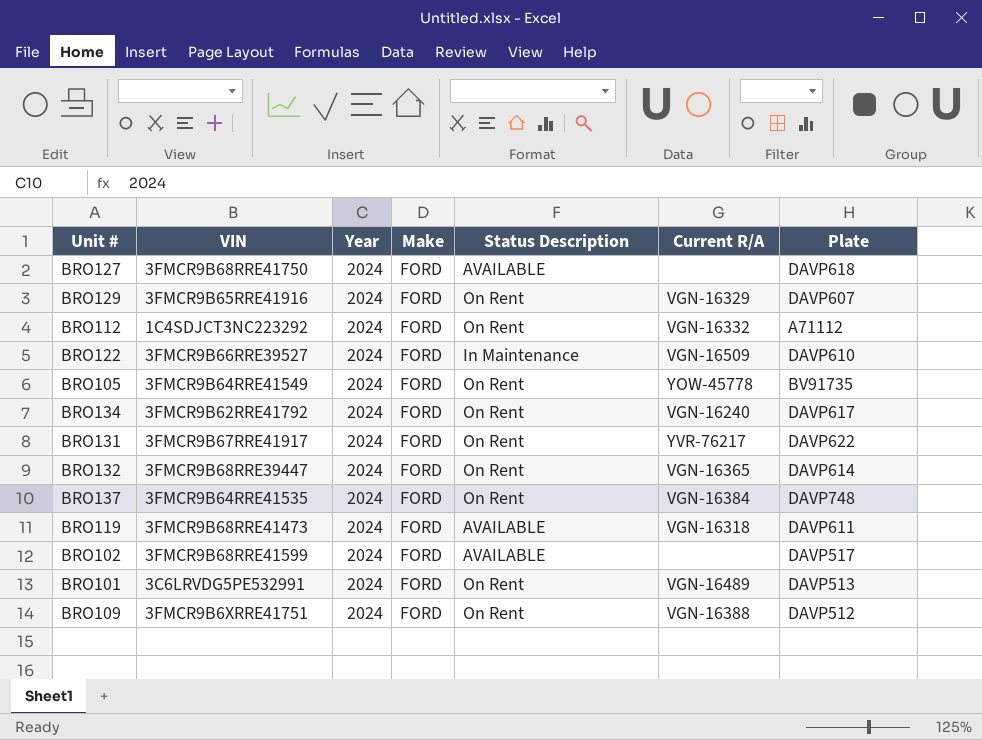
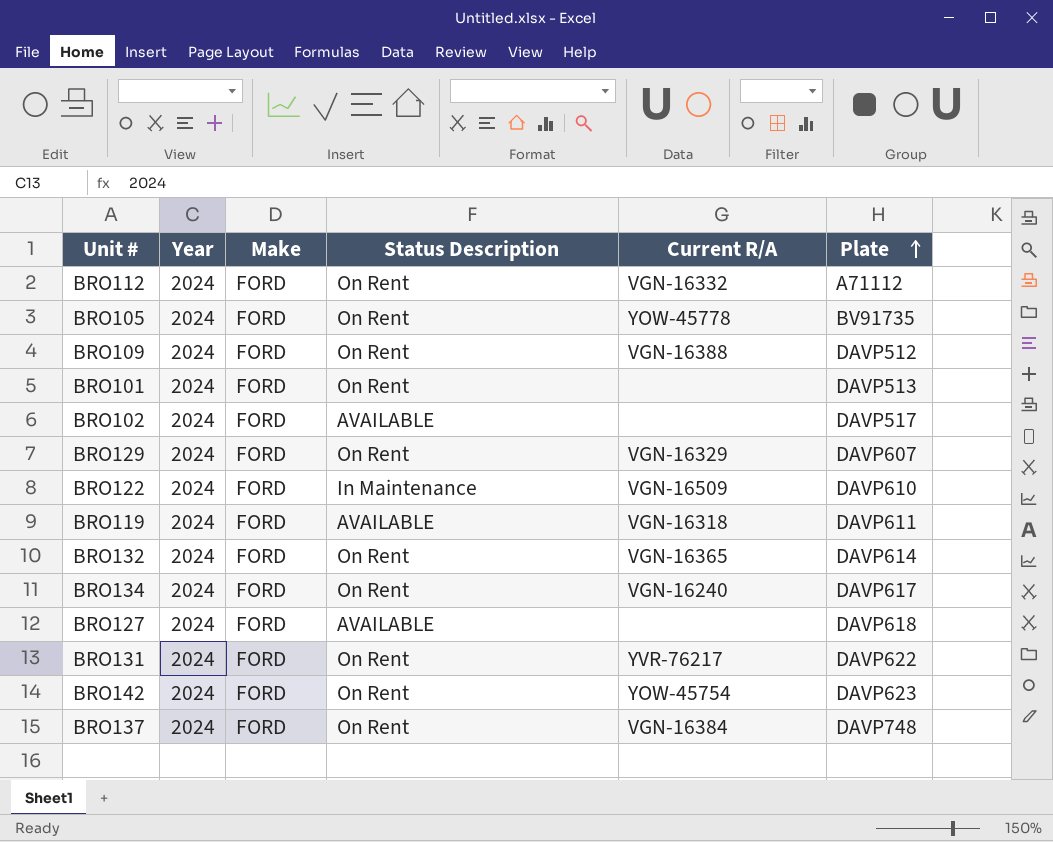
row order: none -> Plate ascending
column VIN | position: 2 -> none
BRO101 | Current R/A: VGN-16489 -> none
row BRO142: none -> 2024 | FORD | On Rent | YOW-45754 | DAVP623

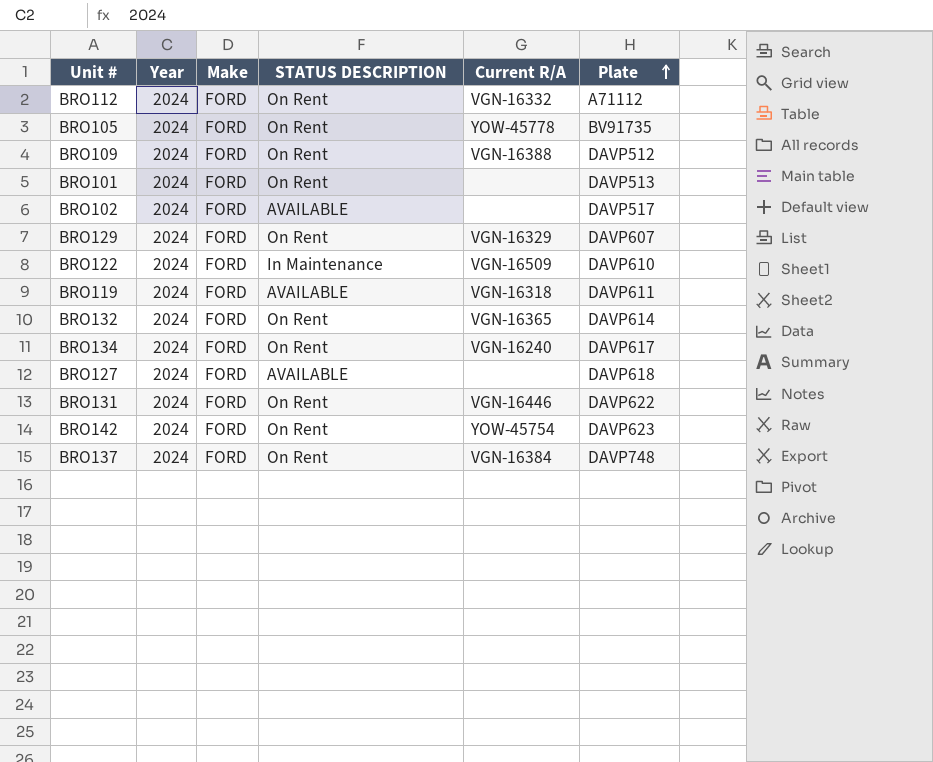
column name: Status Description -> STATUS DESCRIPTION
BRO131 | Current R/A: YVR-76217 -> VGN-16446

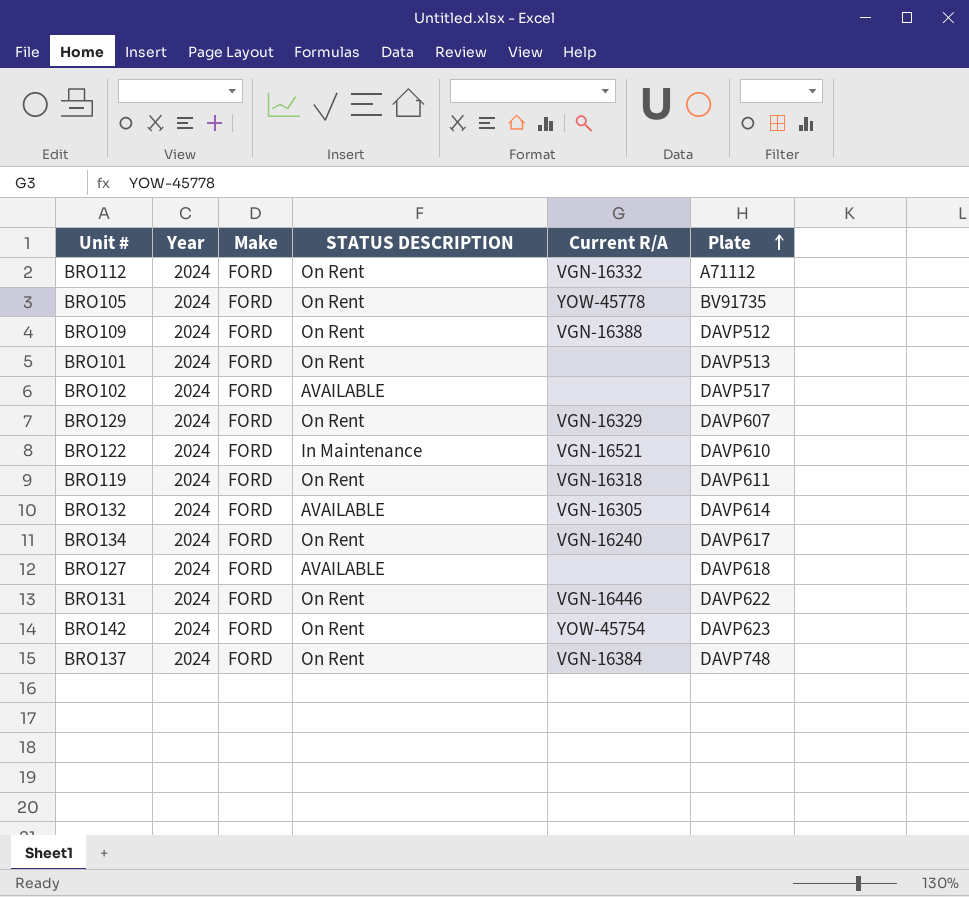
BRO122 | Current R/A: VGN-16509 -> VGN-16521
BRO119 | STATUS DESCRIPTION: AVAILABLE -> On Rent
BRO132 | STATUS DESCRIPTION: On Rent -> AVAILABLE
BRO132 | Current R/A: VGN-16365 -> VGN-16305

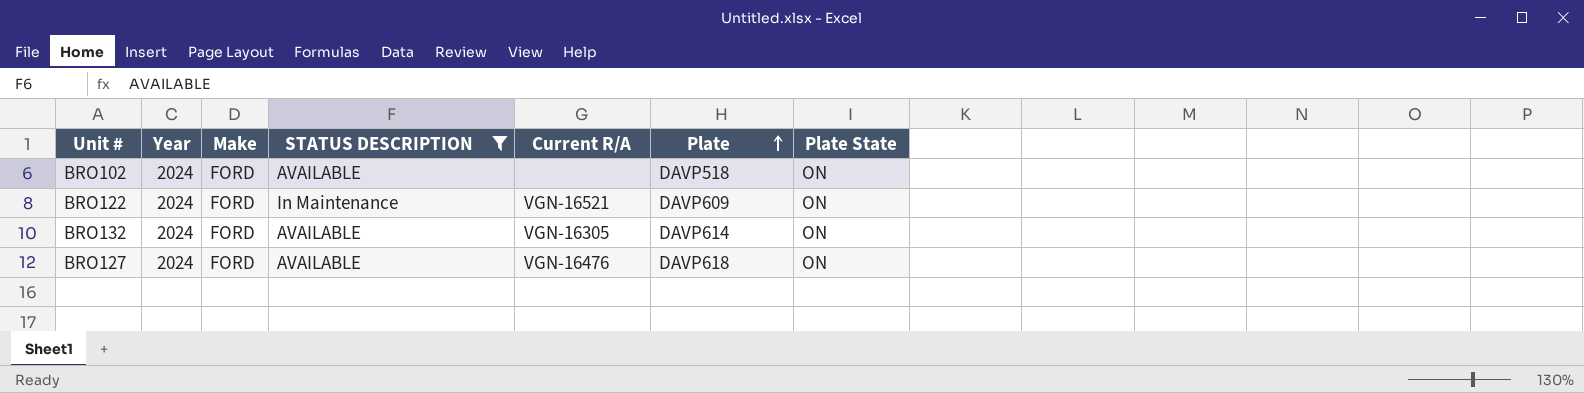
filter: none -> STATUS DESCRIPTION != On Rent
column Plate State | position: none -> 7
BRO102 | Plate: DAVP517 -> DAVP518
BRO122 | Plate: DAVP610 -> DAVP609
BRO127 | Current R/A: none -> VGN-16476

